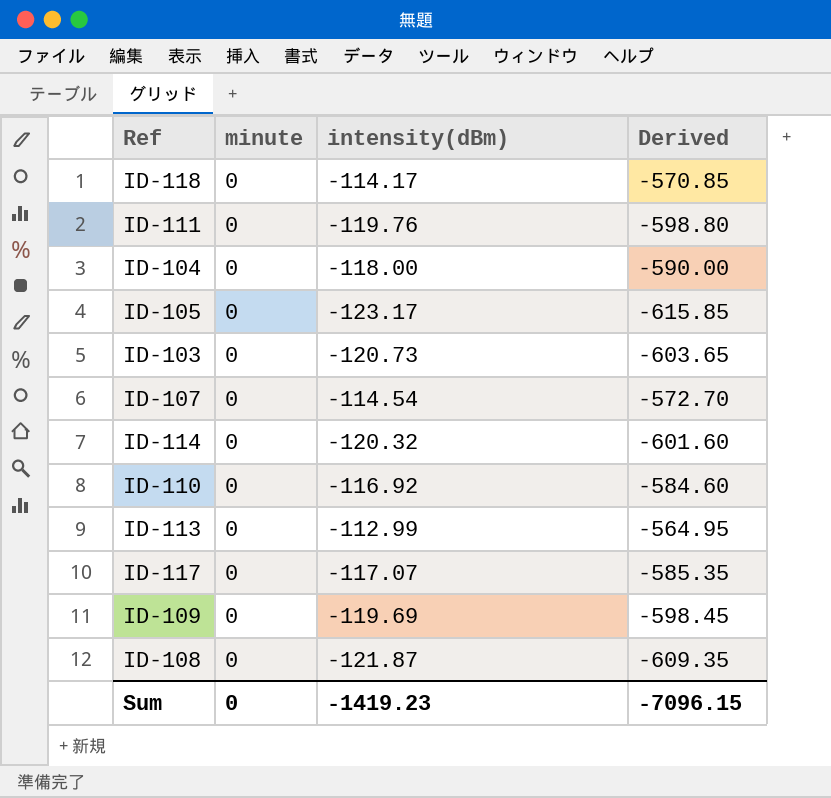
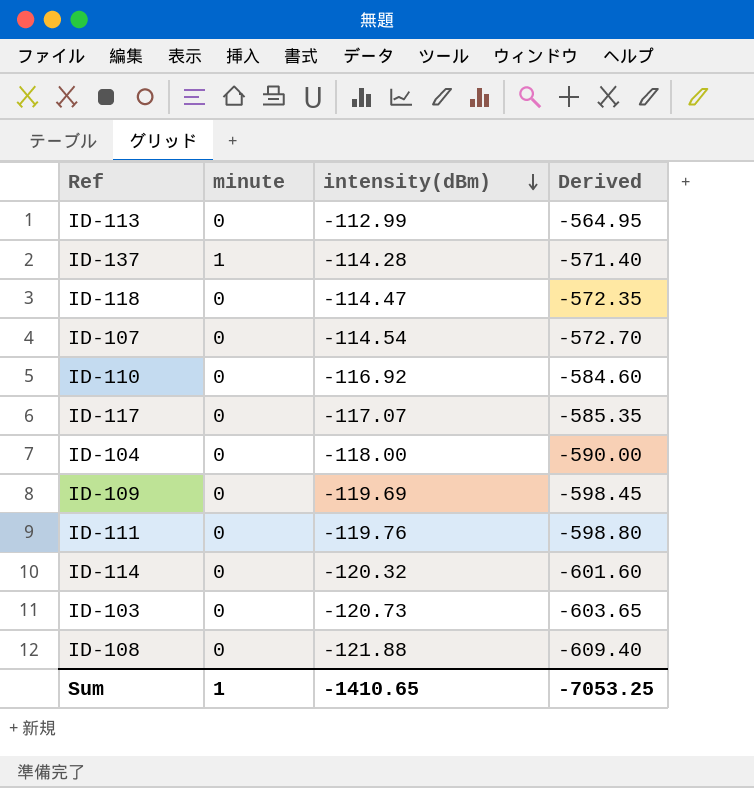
row order: none -> intensity(dBm) descending
row ID-105: 0 | -123.17 | -615.85 -> none
row ID-137: none -> 1 | -114.28 | -571.40
ID-118 | intensity(dBm): -114.17 -> -114.47
ID-118 | Derived: -570.85 -> -572.35
ID-108 | intensity(dBm): -121.87 -> -121.88
ID-108 | Derived: -609.35 -> -609.40
Sum | minute: 0 -> 1
Sum | intensity(dBm): -1419.23 -> -1410.65
Sum | Derived: -7096.15 -> -7053.25

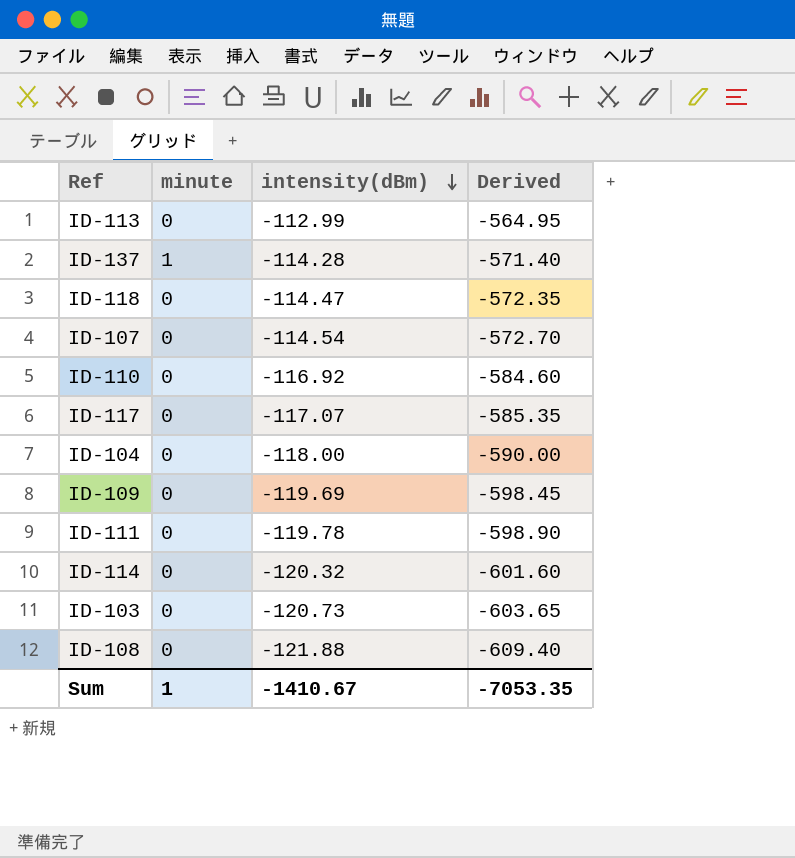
ID-111 | intensity(dBm): -119.76 -> -119.78
ID-111 | Derived: -598.80 -> -598.90
Sum | intensity(dBm): -1410.65 -> -1410.67
Sum | Derived: -7053.25 -> -7053.35

